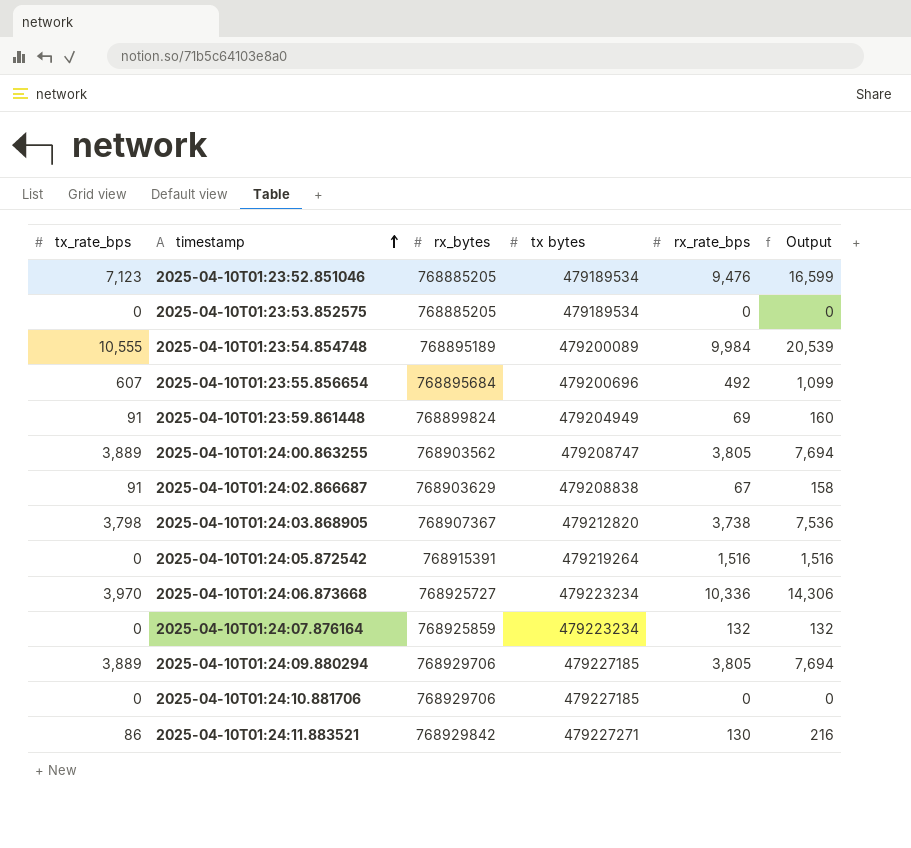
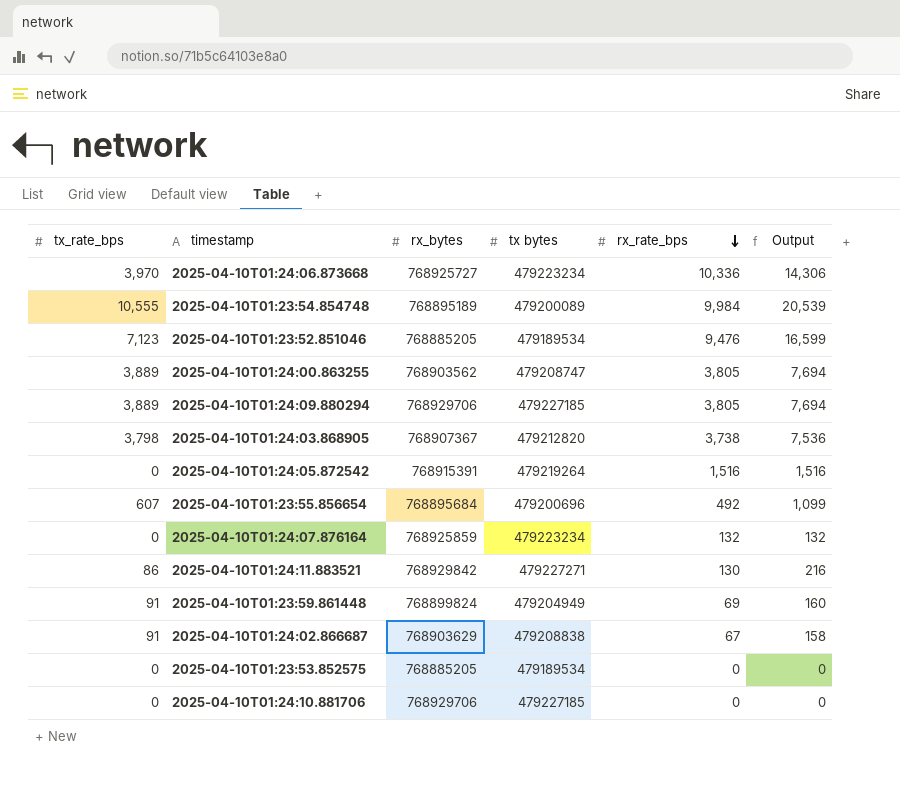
row order: timestamp ascending -> rx_rate_bps descending

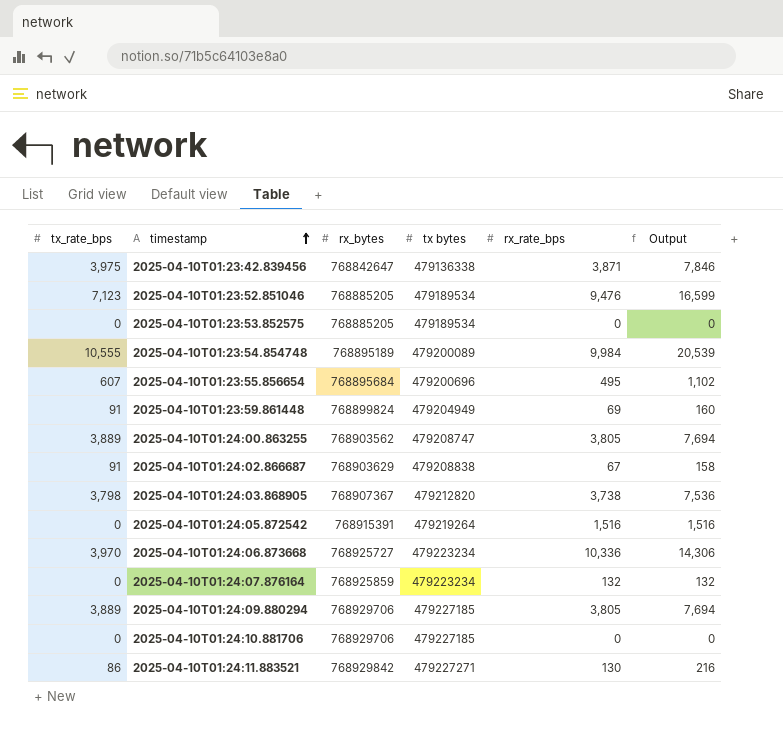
row order: rx_rate_bps descending -> timestamp ascending
row 2025-04-10T01:23:42.839456: none -> 3,975 | 768842647 | 479136338 | 3,871 | 7,846
2025-04-10T01:23:55.856654 | rx_rate_bps: 492 -> 495
2025-04-10T01:23:55.856654 | Output: 1,099 -> 1,102

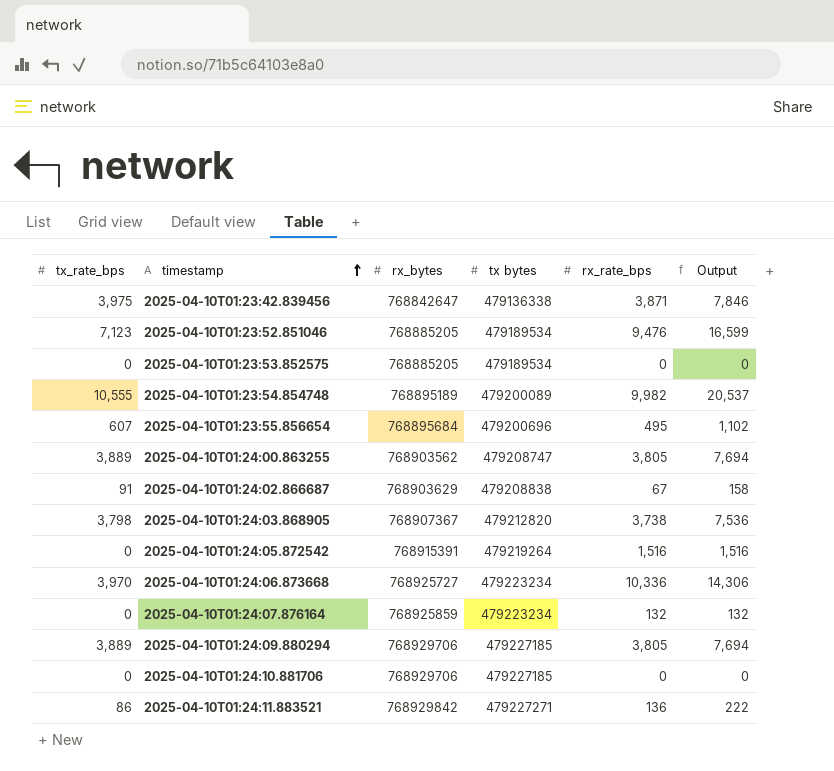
row 2025-04-10T01:23:59.861448: 91 | 768899824 | 479204949 | 69 | 160 -> none
2025-04-10T01:23:54.854748 | rx_rate_bps: 9,984 -> 9,982
2025-04-10T01:23:54.854748 | Output: 20,539 -> 20,537
2025-04-10T01:24:11.883521 | rx_rate_bps: 130 -> 136
2025-04-10T01:24:11.883521 | Output: 216 -> 222

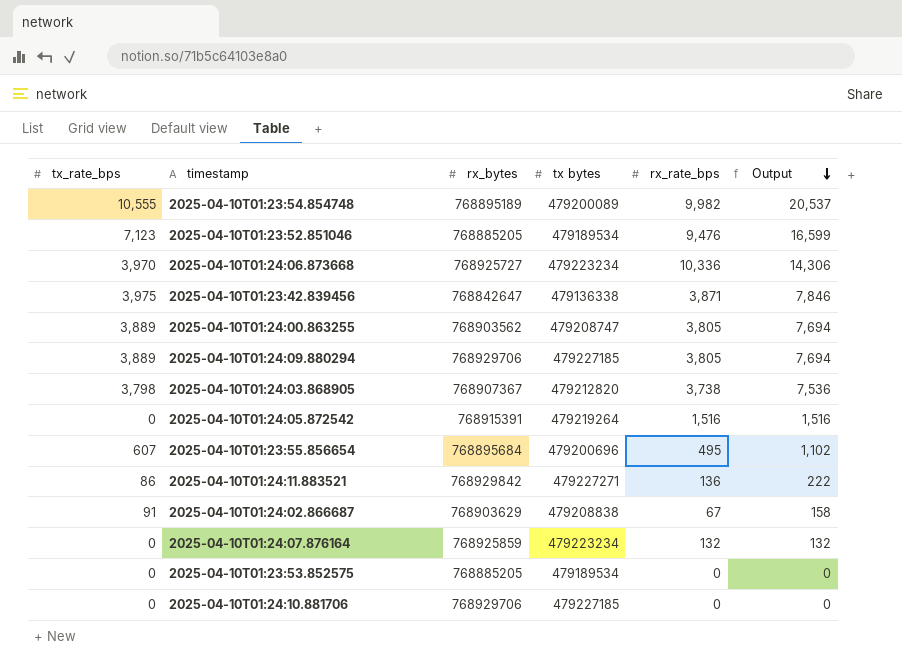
row order: timestamp ascending -> Output descending

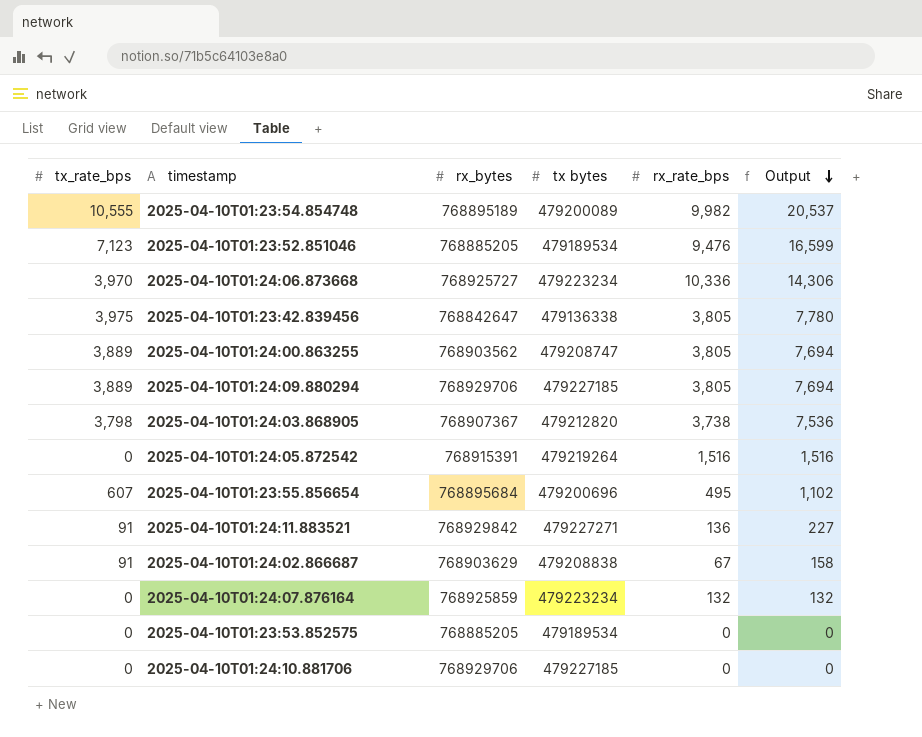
2025-04-10T01:23:42.839456 | rx_rate_bps: 3,871 -> 3,805
2025-04-10T01:23:42.839456 | Output: 7,846 -> 7,780
2025-04-10T01:24:11.883521 | tx_rate_bps: 86 -> 91
2025-04-10T01:24:11.883521 | Output: 222 -> 227

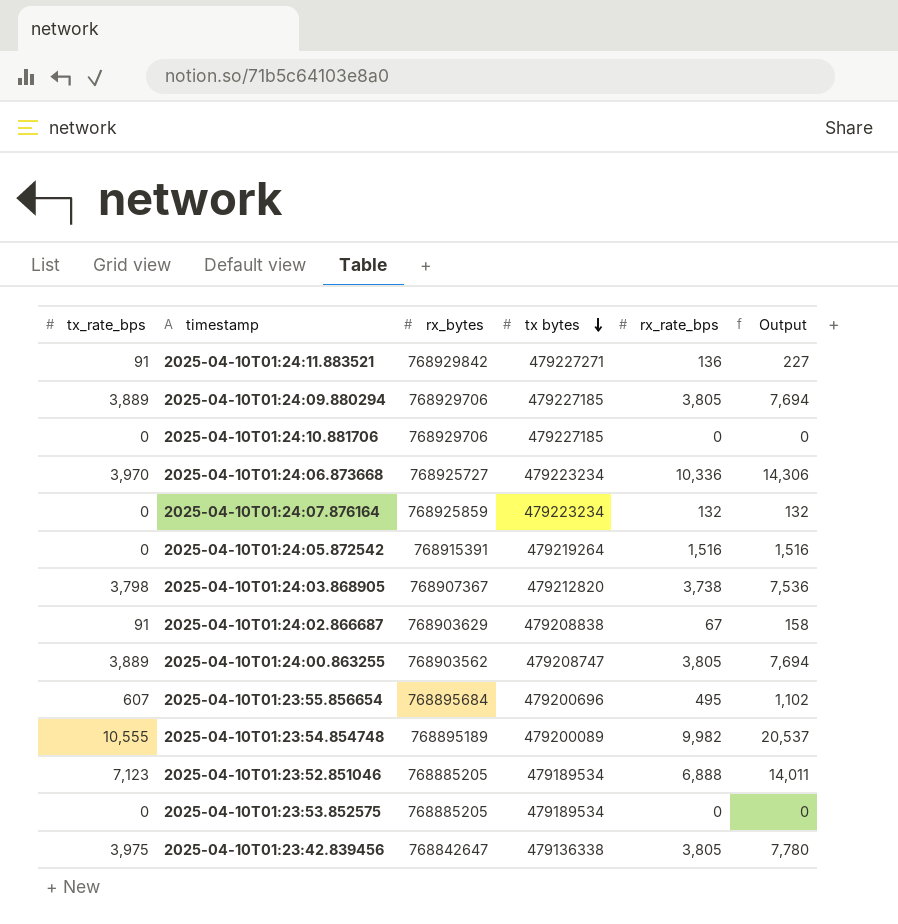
row order: Output descending -> tx bytes descending
2025-04-10T01:23:52.851046 | rx_rate_bps: 9,476 -> 6,888
2025-04-10T01:23:52.851046 | Output: 16,599 -> 14,011

